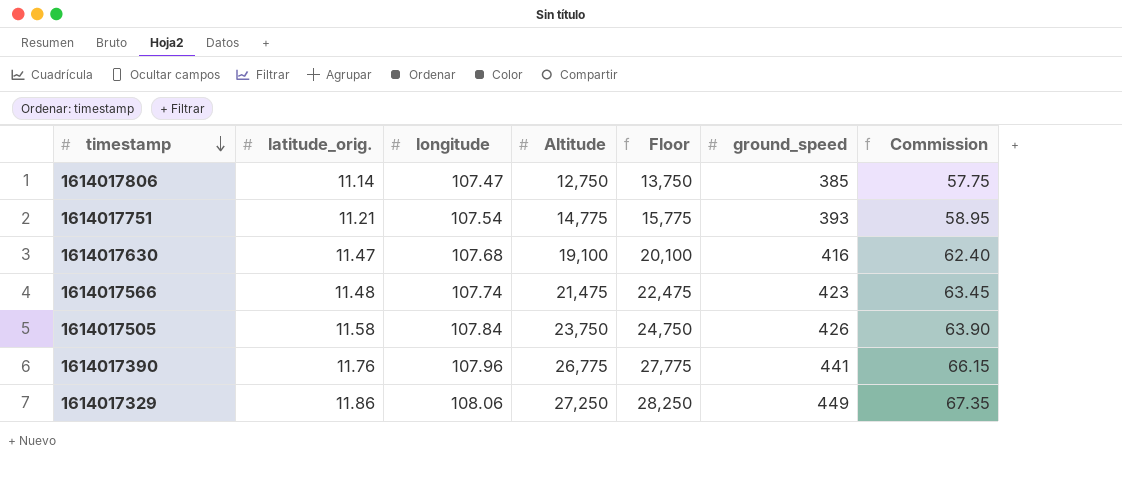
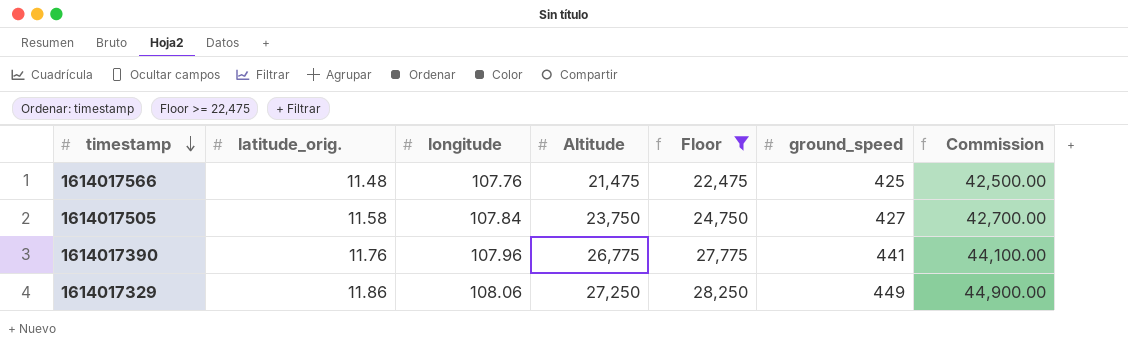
filter: none -> Floor >= 22,475
column Commission | formula: [ground_speed] * 0.15 -> [ground_speed] * 100
1614017566 | longitude: 107.74 -> 107.76
1614017566 | ground_speed: 423 -> 425
1614017505 | ground_speed: 426 -> 427

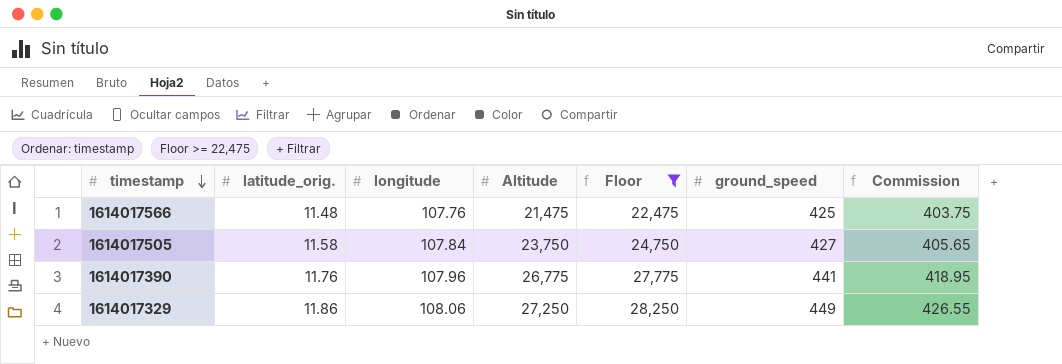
column Commission | formula: [ground_speed] * 100 -> [ground_speed] * 0.95

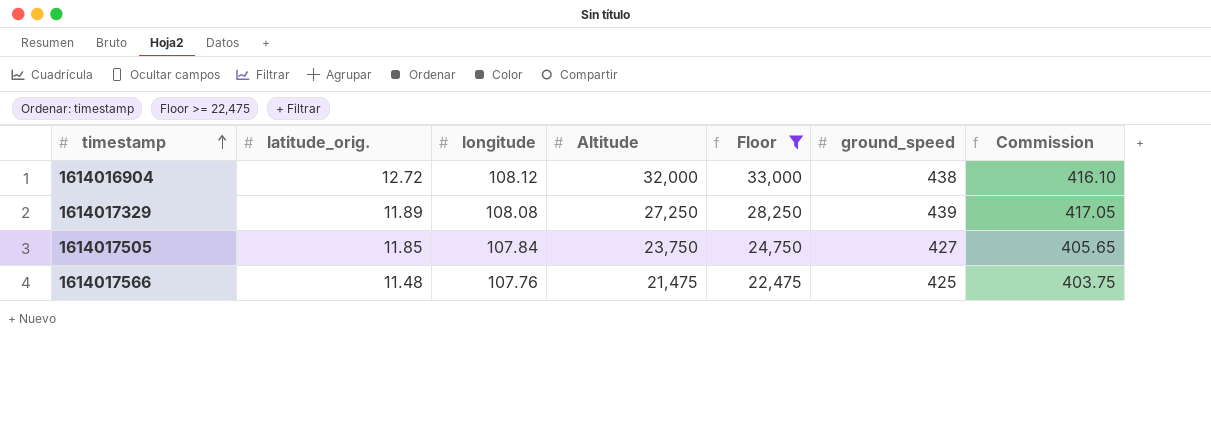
row order: timestamp descending -> timestamp ascending
row 1614017390: 11.76 | 107.96 | 26,775 | 27,775 | 441 | 418.95 -> none
row 1614016904: none -> 12.72 | 108.12 | 32,000 | 33,000 | 438 | 416.10
1614017329 | latitude_orig.: 11.86 -> 11.89
1614017329 | longitude: 108.06 -> 108.08
1614017329 | ground_speed: 449 -> 439
1614017329 | Commission: 426.55 -> 417.05
1614017505 | latitude_orig.: 11.58 -> 11.85

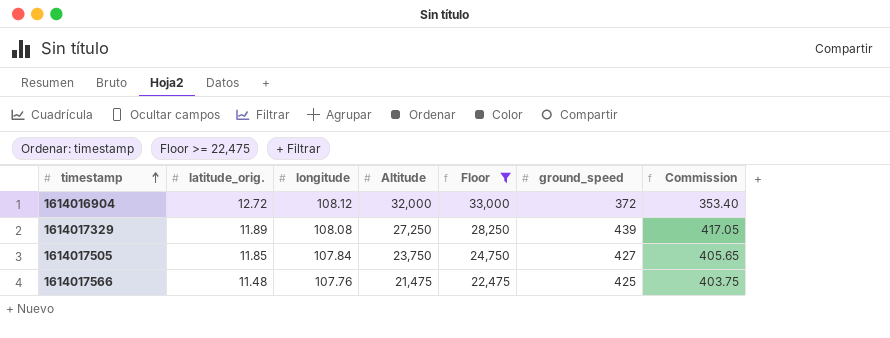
1614016904 | ground_speed: 438 -> 372
1614016904 | Commission: 416.10 -> 353.40

